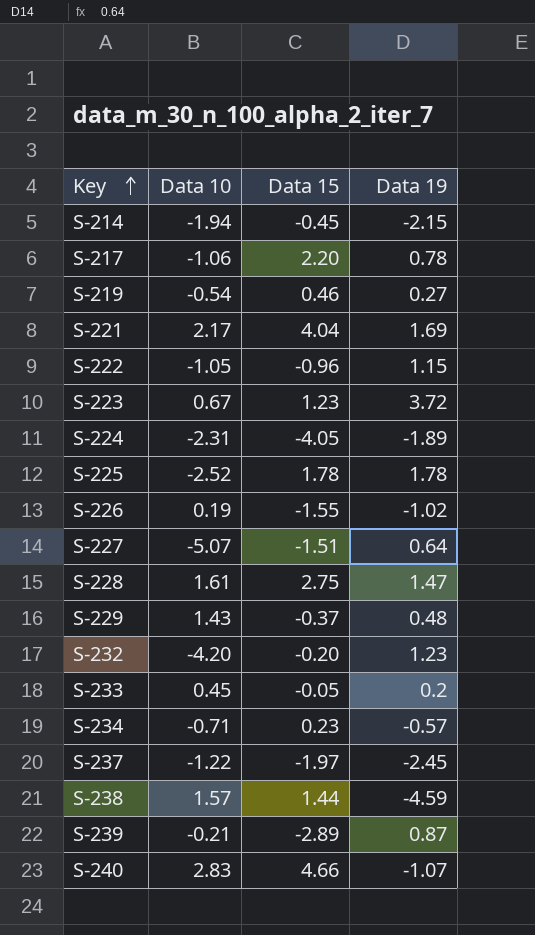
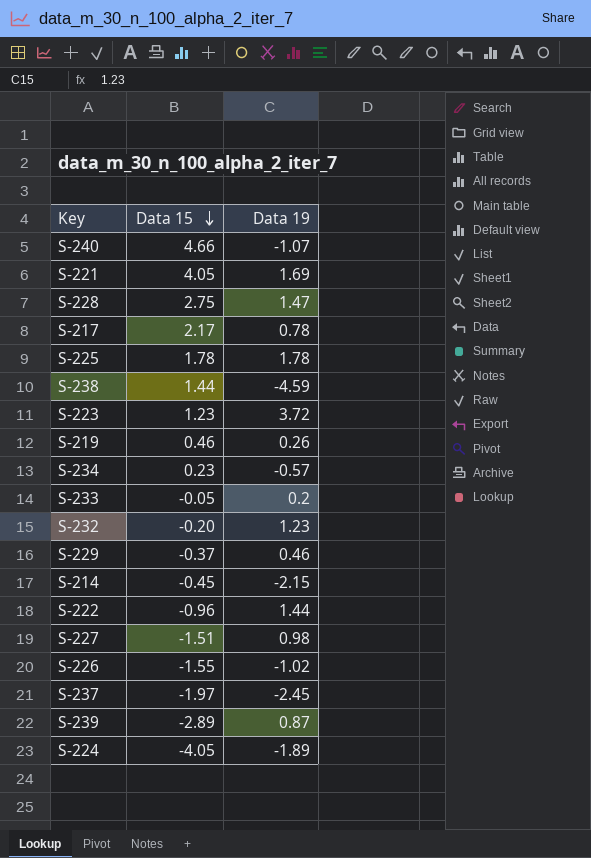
row order: Key ascending -> Data 15 descending
column Data 10 | position: 2 -> none
S-221 | Data 15: 4.04 -> 4.05
S-217 | Data 15: 2.20 -> 2.17
S-219 | Data 19: 0.27 -> 0.26
S-229 | Data 19: 0.48 -> 0.46
S-222 | Data 19: 1.15 -> 1.44
S-227 | Data 19: 0.64 -> 0.98

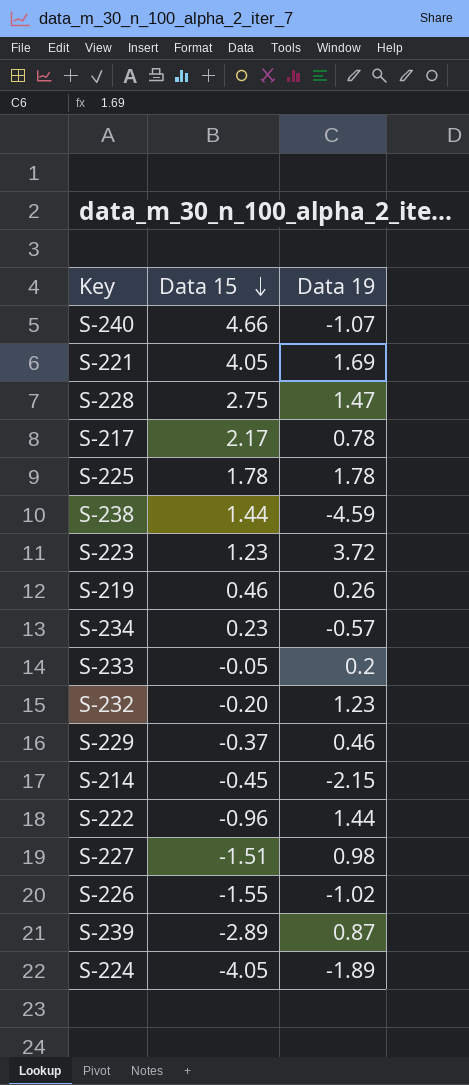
row S-237: -1.97 | -2.45 -> none

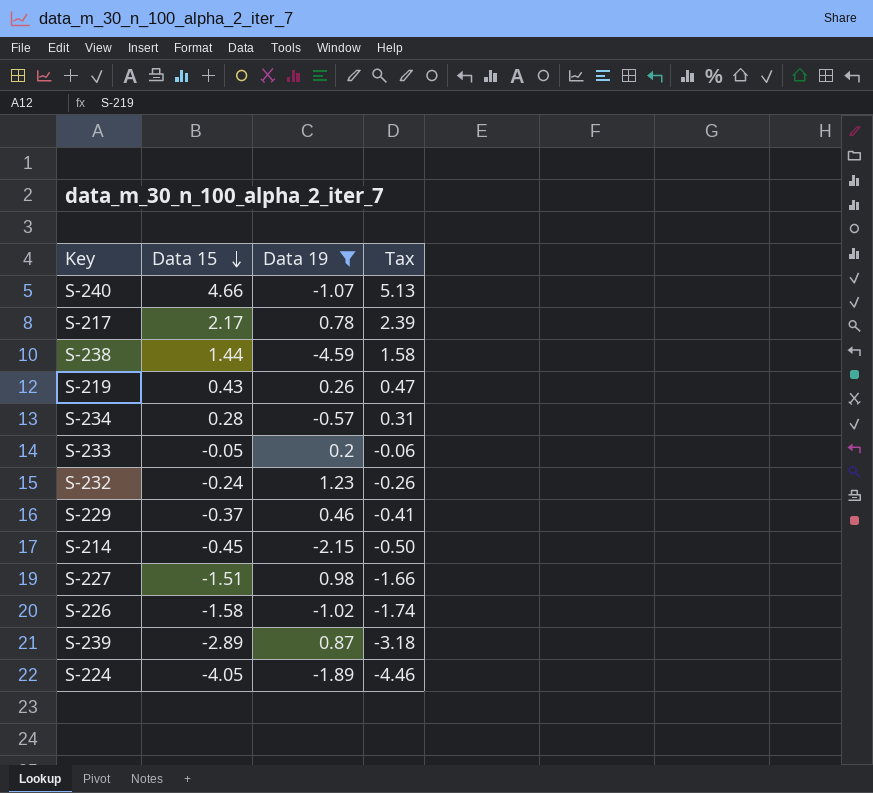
filter: none -> Data 19 <= 1.23
column Tax | formula: none -> [Data 15] * 1.1
S-219 | Data 15: 0.46 -> 0.43
S-234 | Data 15: 0.23 -> 0.28
S-232 | Data 15: -0.20 -> -0.24
S-226 | Data 15: -1.55 -> -1.58

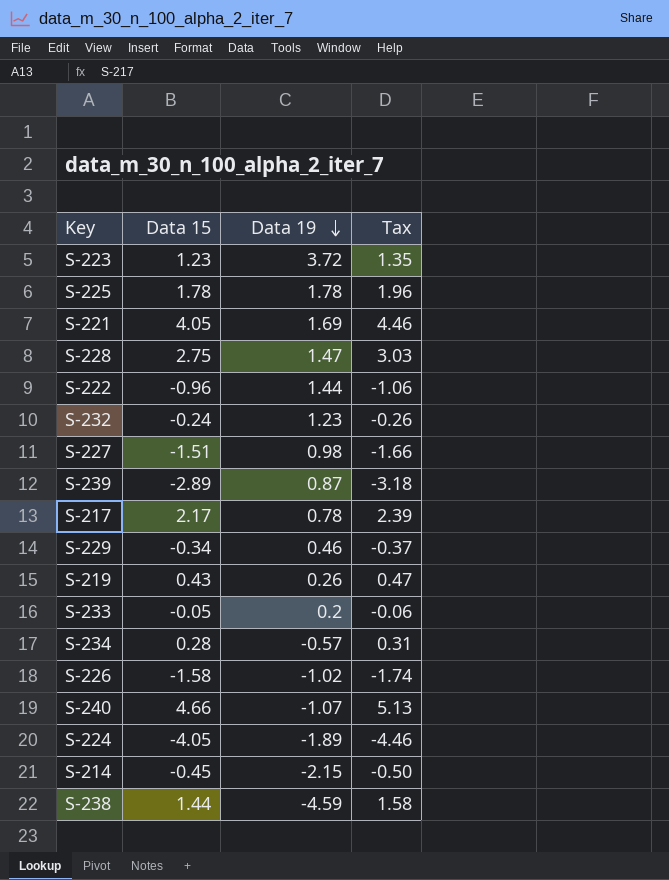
filter: Data 19 <= 1.23 -> none
row order: Data 15 descending -> Data 19 descending
S-229 | Data 15: -0.37 -> -0.34
S-229 | Tax: -0.41 -> -0.37

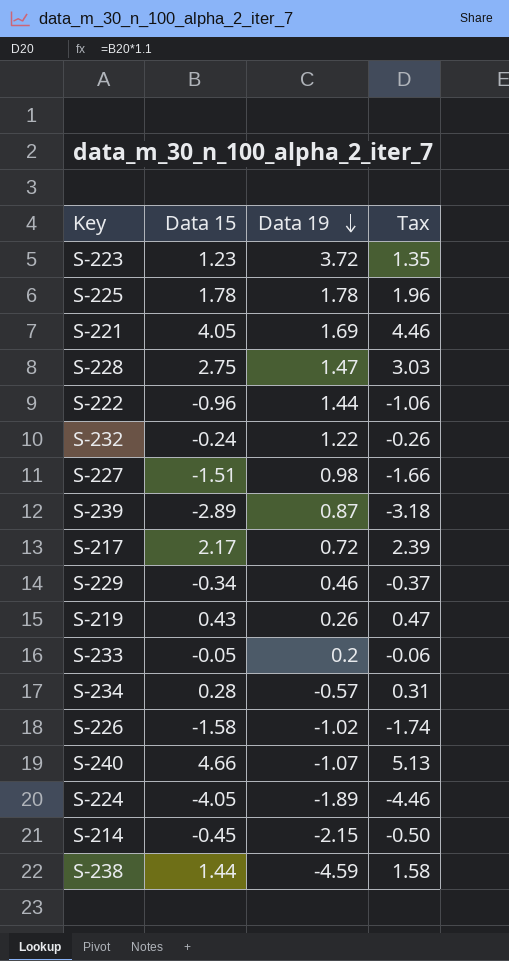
S-232 | Data 19: 1.23 -> 1.22
S-217 | Data 19: 0.78 -> 0.72

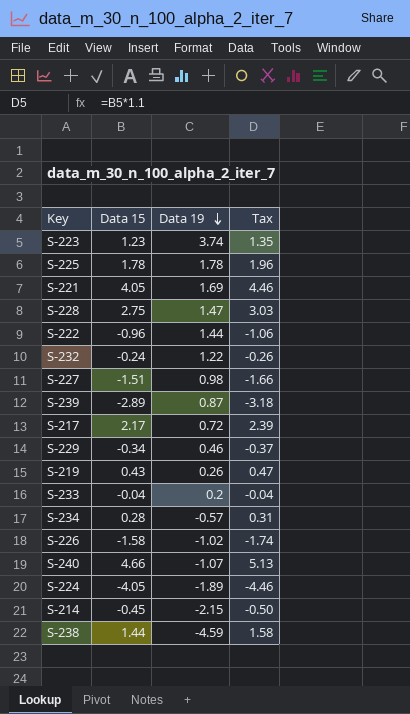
S-223 | Data 19: 3.72 -> 3.74
S-233 | Data 15: -0.05 -> -0.04
S-233 | Tax: -0.06 -> -0.04

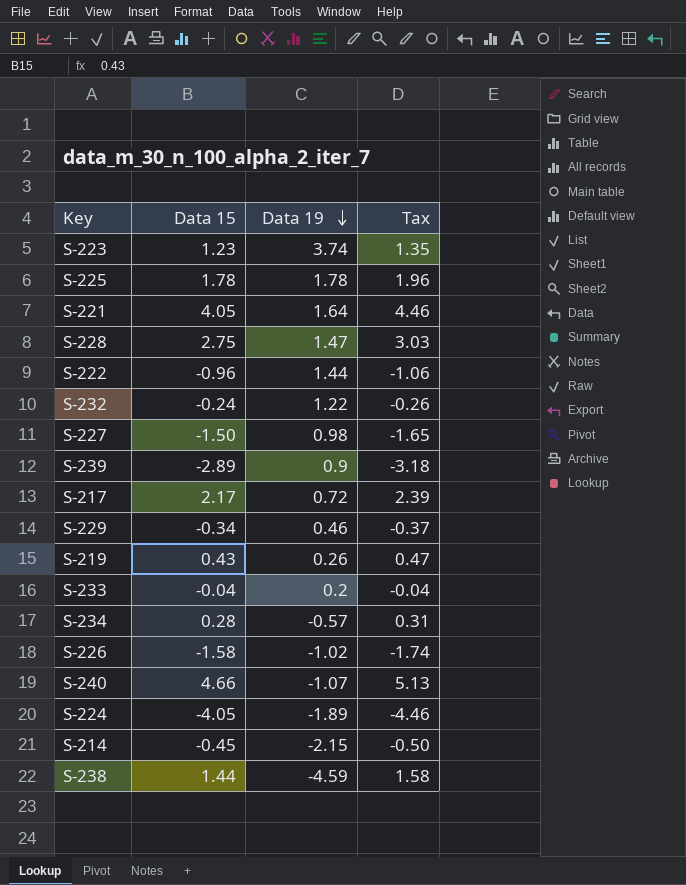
S-221 | Data 19: 1.69 -> 1.64
S-227 | Data 15: -1.51 -> -1.50
S-227 | Tax: -1.66 -> -1.65
S-239 | Data 19: 0.87 -> 0.9

